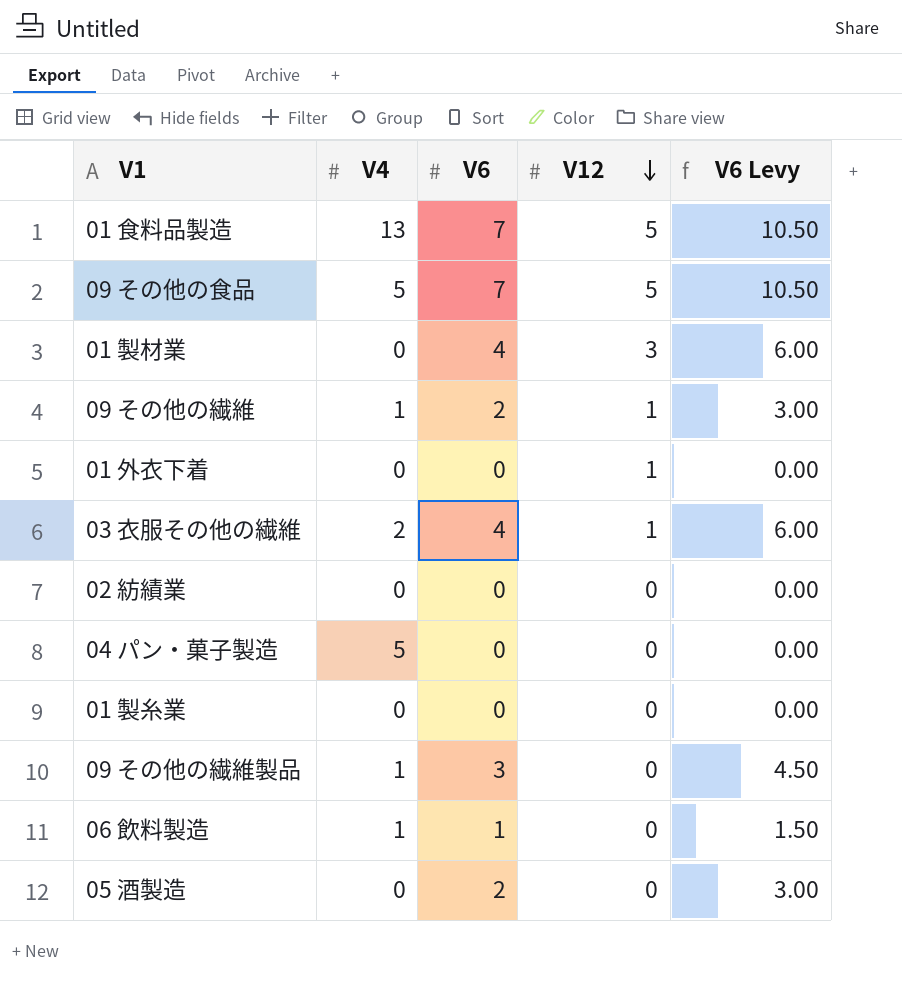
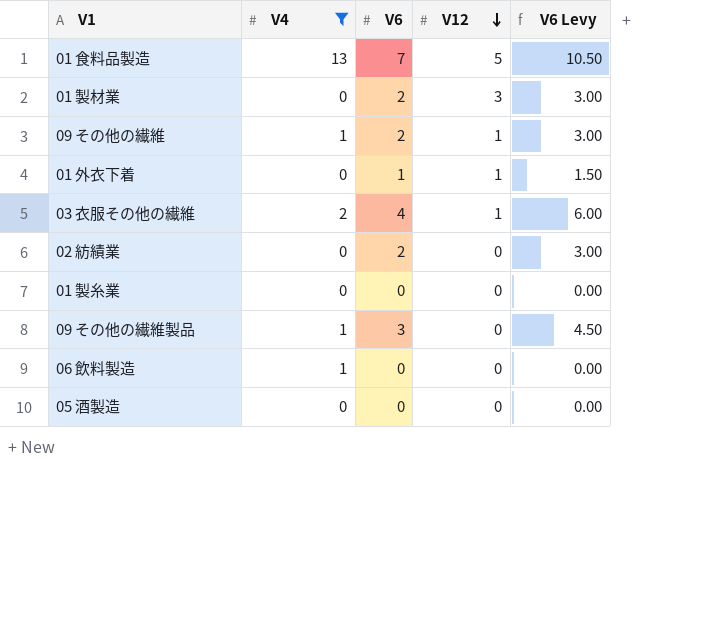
filter: none -> V4 != 5
01 製材業 | V6: 4 -> 2
01 製材業 | V6 Levy: 6.00 -> 3.00
01 外衣下着 | V6: 0 -> 1
01 外衣下着 | V6 Levy: 0.00 -> 1.50
02 紡績業 | V6: 0 -> 2
02 紡績業 | V6 Levy: 0.00 -> 3.00
06 飲料製造 | V6: 1 -> 0
06 飲料製造 | V6 Levy: 1.50 -> 0.00
05 酒製造 | V6: 2 -> 0
05 酒製造 | V6 Levy: 3.00 -> 0.00

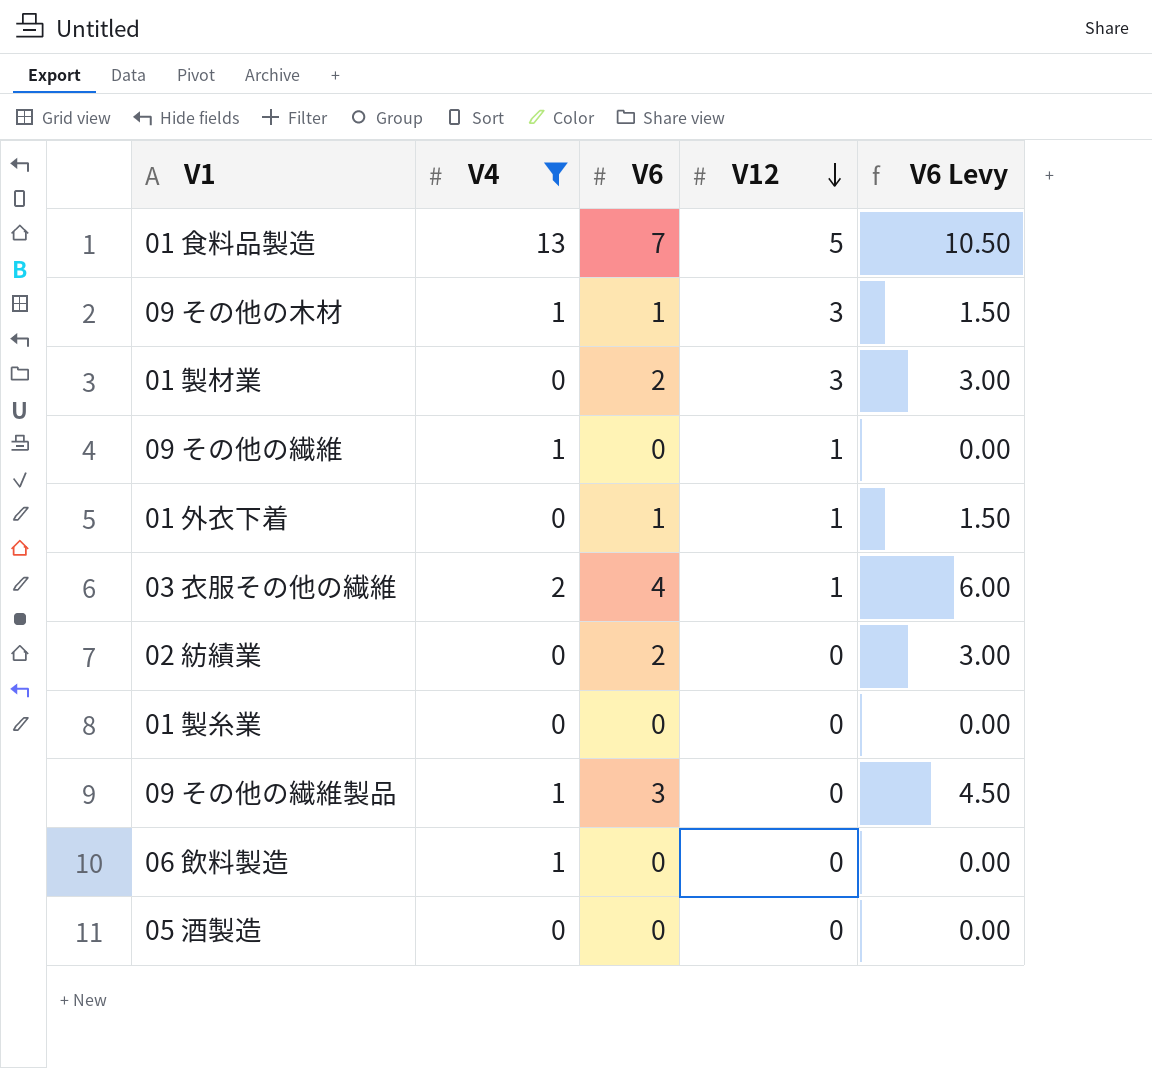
row 09 その他の木材: none -> 1 | 1 | 3 | 1.50
09 その他の繊維 | V6: 2 -> 0
09 その他の繊維 | V6 Levy: 3.00 -> 0.00

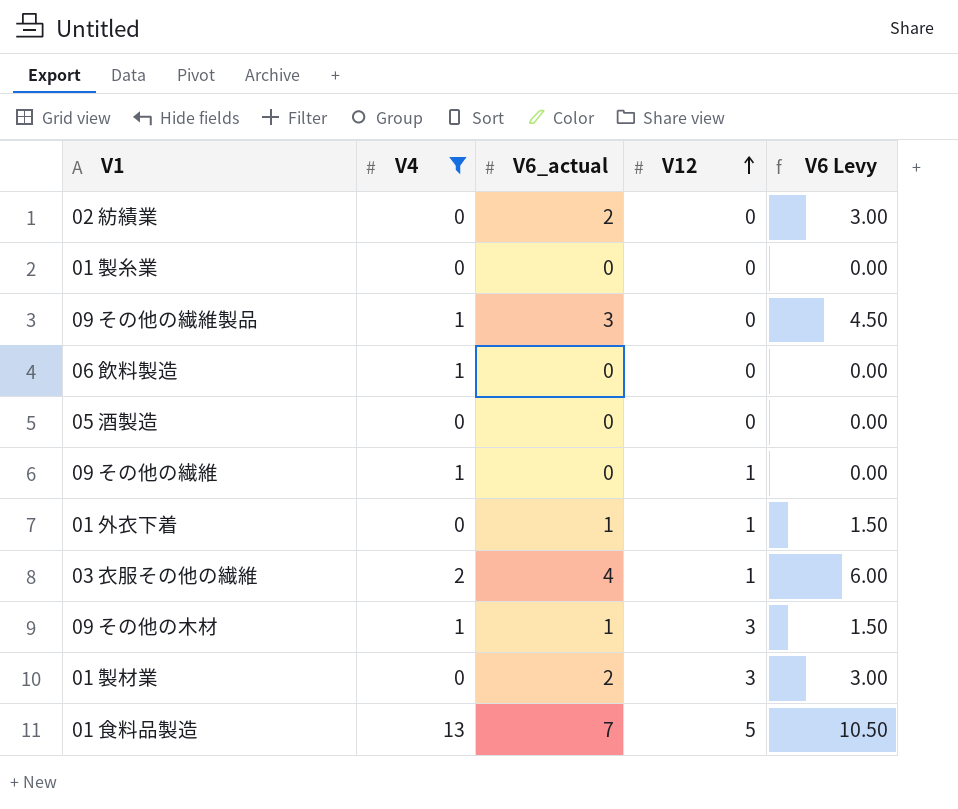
row order: V12 descending -> V12 ascending
column name: V6 -> V6_actual

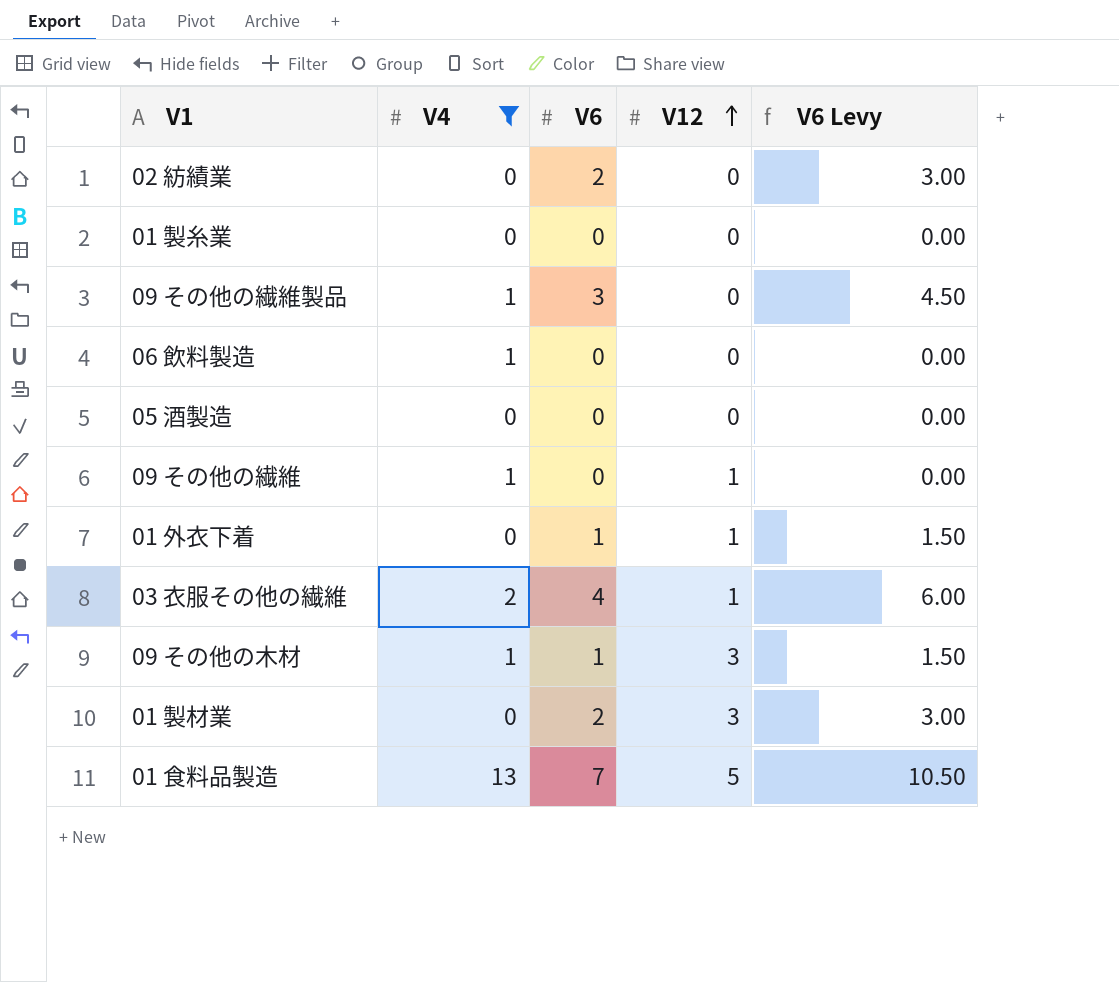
column name: V6_actual -> V6

